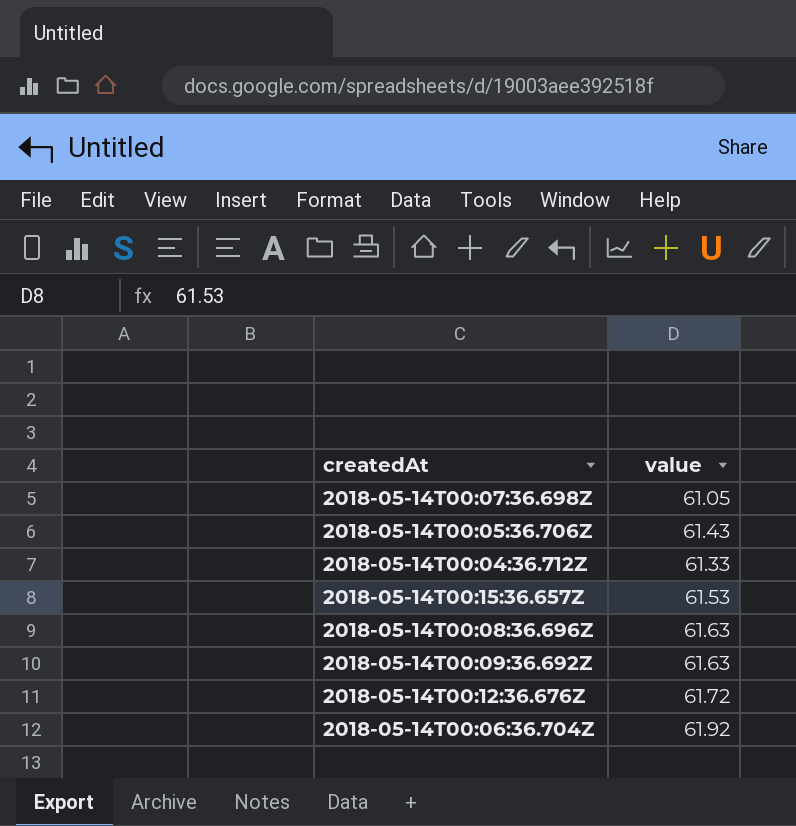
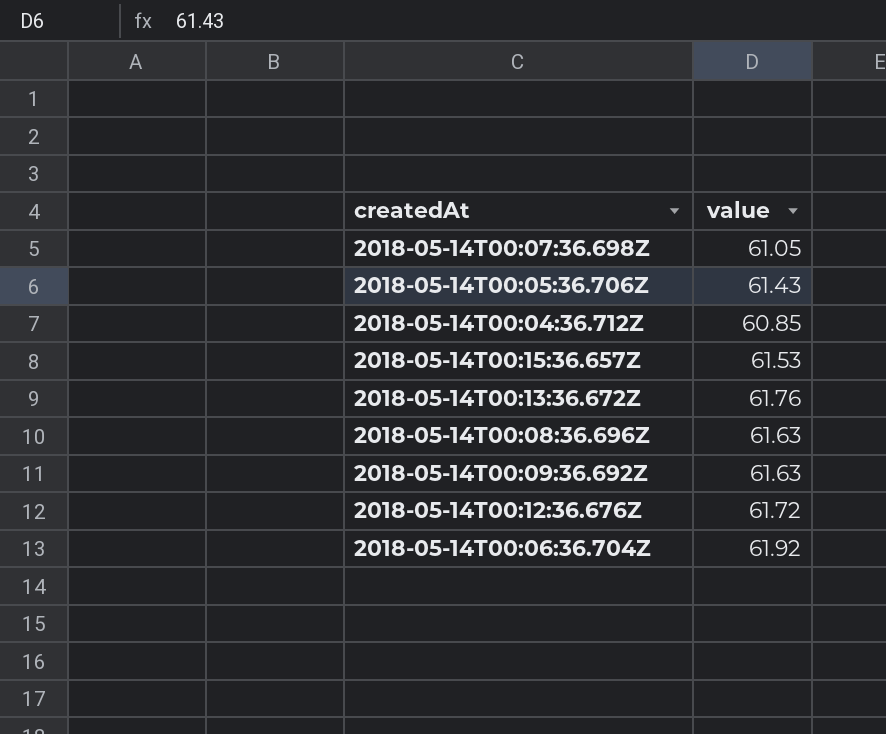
2018-05-14T00:04:36.712Z | value: 61.33 -> 60.85
row 2018-05-14T00:13:36.672Z: none -> 61.76

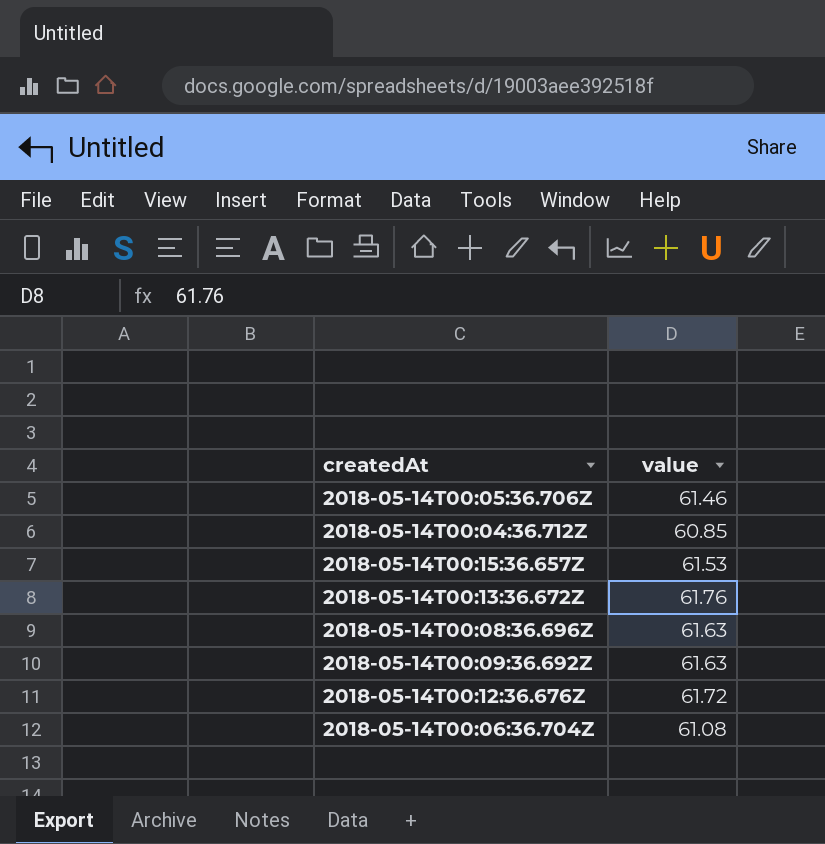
row 2018-05-14T00:07:36.698Z: 61.05 -> none
2018-05-14T00:05:36.706Z | value: 61.43 -> 61.46
2018-05-14T00:06:36.704Z | value: 61.92 -> 61.08

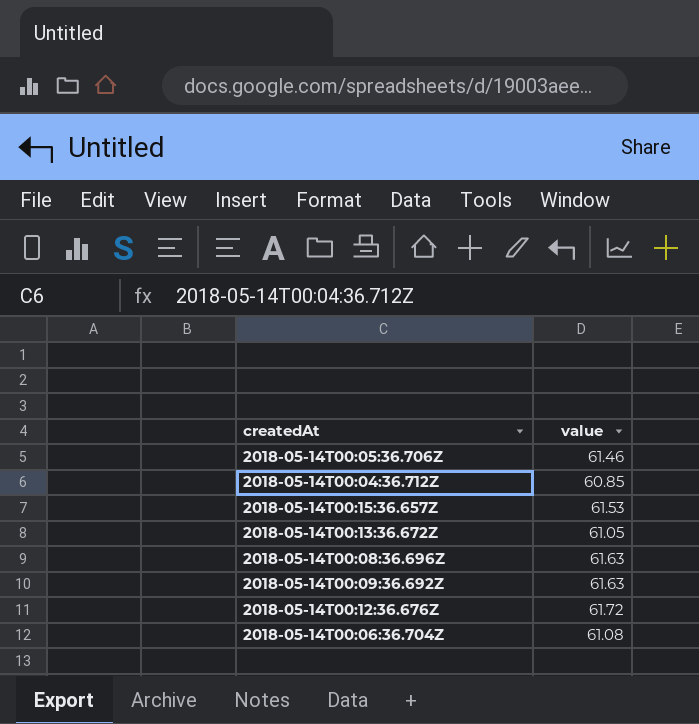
2018-05-14T00:13:36.672Z | value: 61.76 -> 61.05

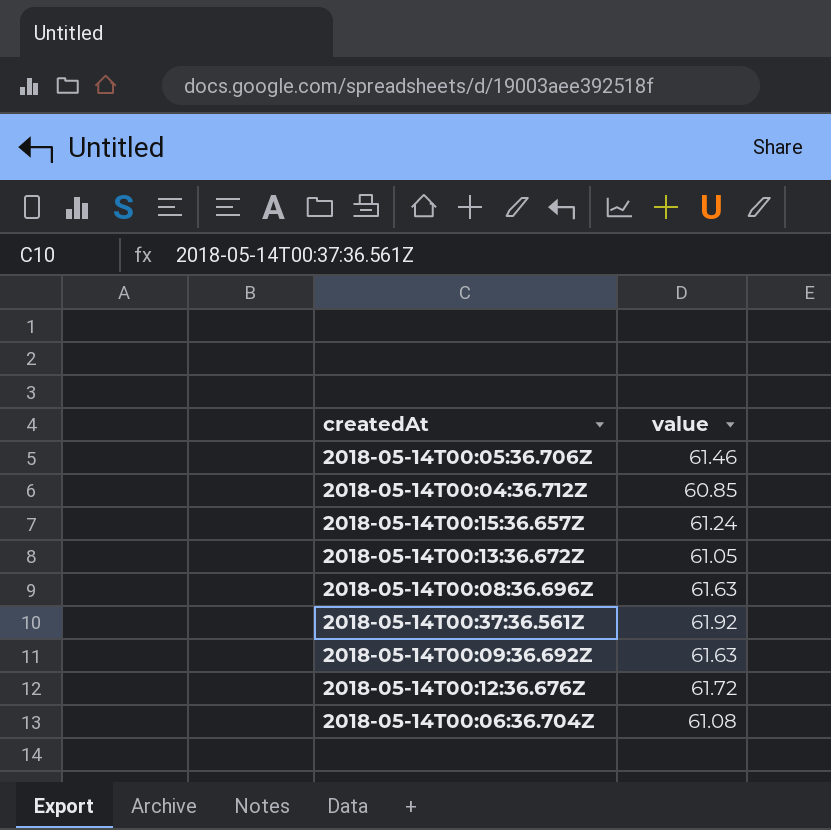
2018-05-14T00:15:36.657Z | value: 61.53 -> 61.24
row 2018-05-14T00:37:36.561Z: none -> 61.92

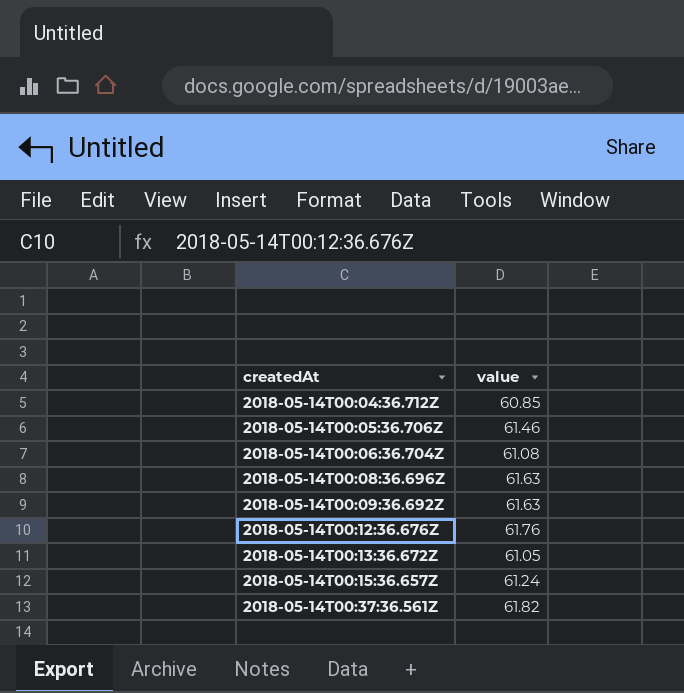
row order: none -> createdAt ascending
2018-05-14T00:12:36.676Z | value: 61.72 -> 61.76
2018-05-14T00:37:36.561Z | value: 61.92 -> 61.82

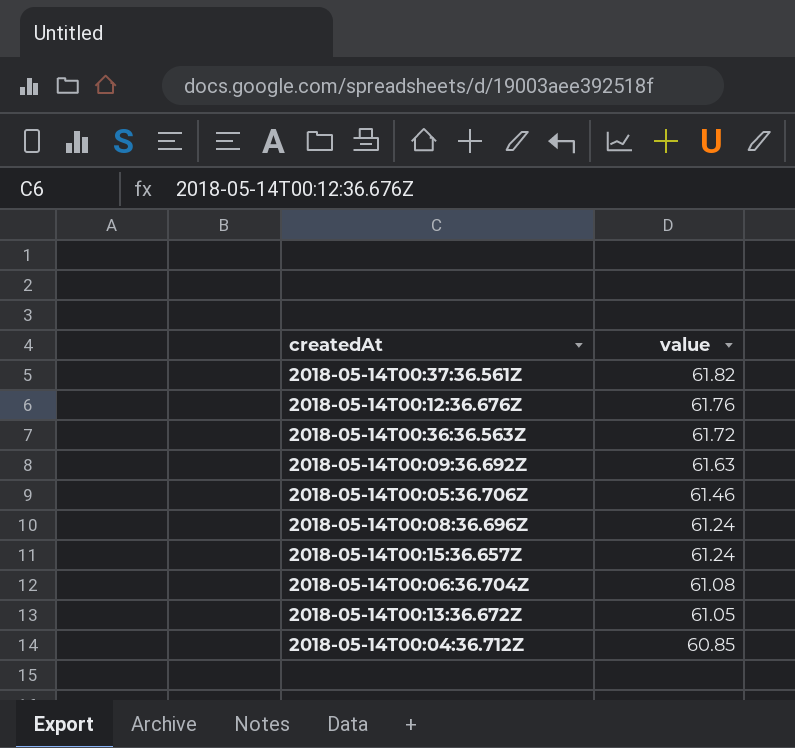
row order: createdAt ascending -> value descending
row 2018-05-14T00:36:36.563Z: none -> 61.72
2018-05-14T00:08:36.696Z | value: 61.63 -> 61.24

